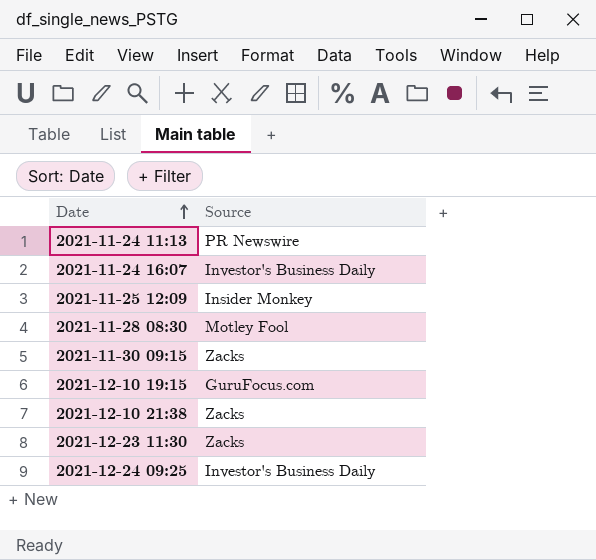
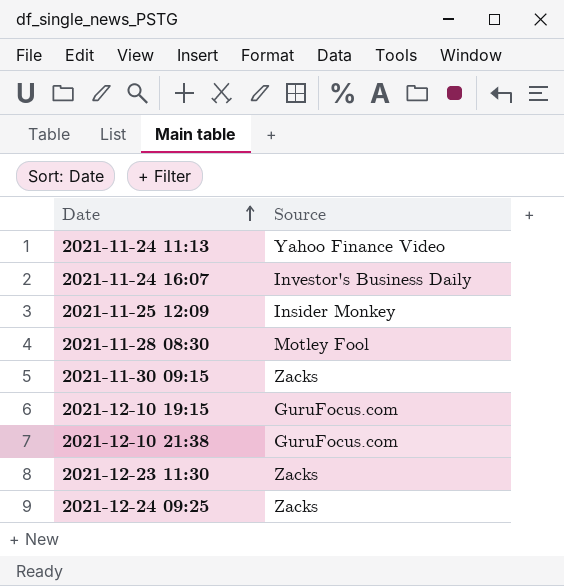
2021-11-24 11:13 | Source: PR Newswire -> Yahoo Finance Video
2021-12-10 21:38 | Source: Zacks -> GuruFocus.com
2021-12-24 09:25 | Source: Investor's Business Daily -> Zacks

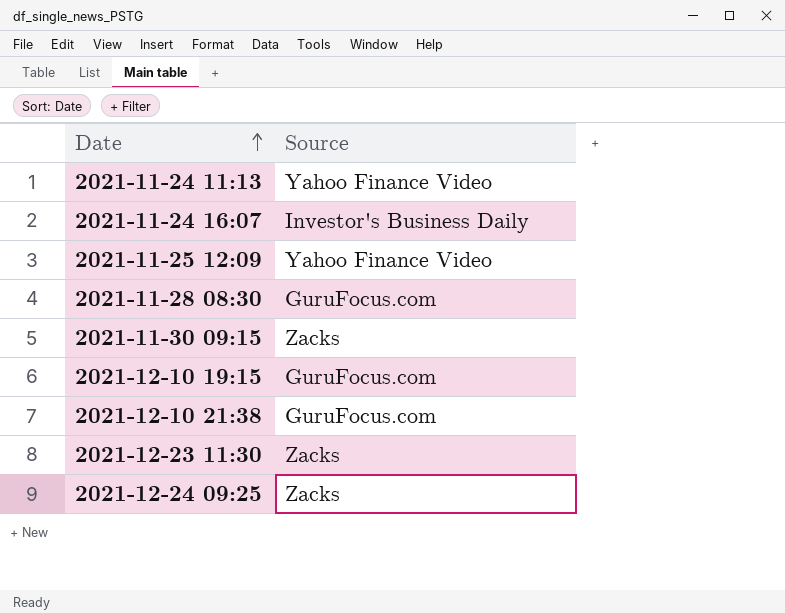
2021-11-25 12:09 | Source: Insider Monkey -> Yahoo Finance Video
2021-11-28 08:30 | Source: Motley Fool -> GuruFocus.com

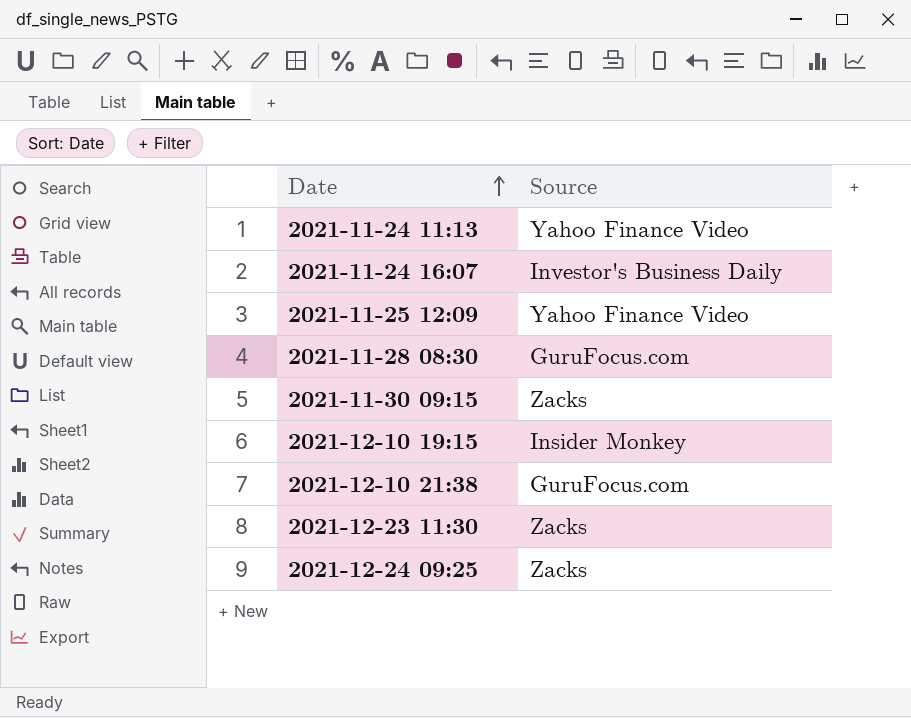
2021-12-10 19:15 | Source: GuruFocus.com -> Insider Monkey

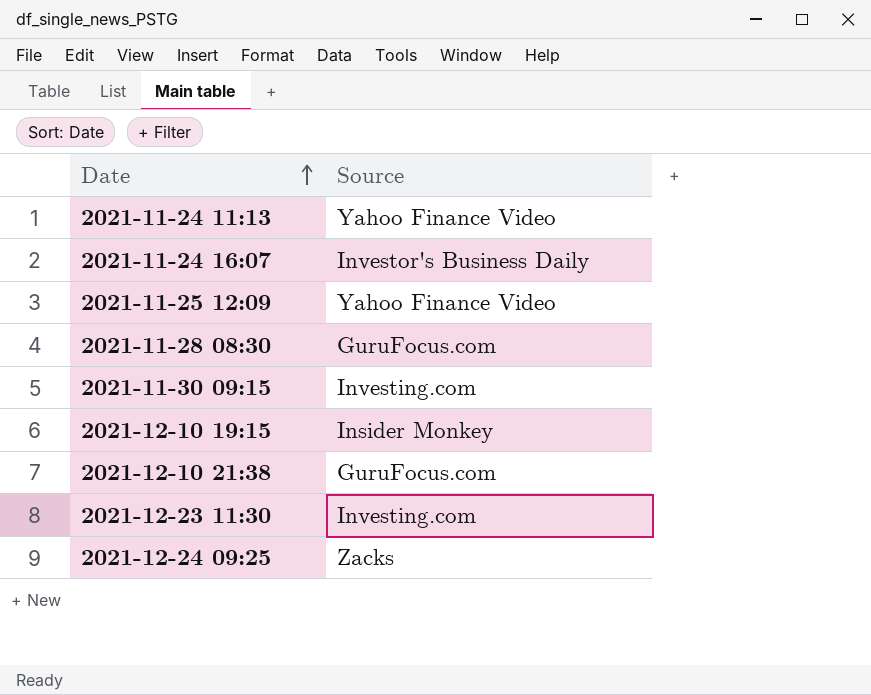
2021-11-30 09:15 | Source: Zacks -> Investing.com
2021-12-23 11:30 | Source: Zacks -> Investing.com

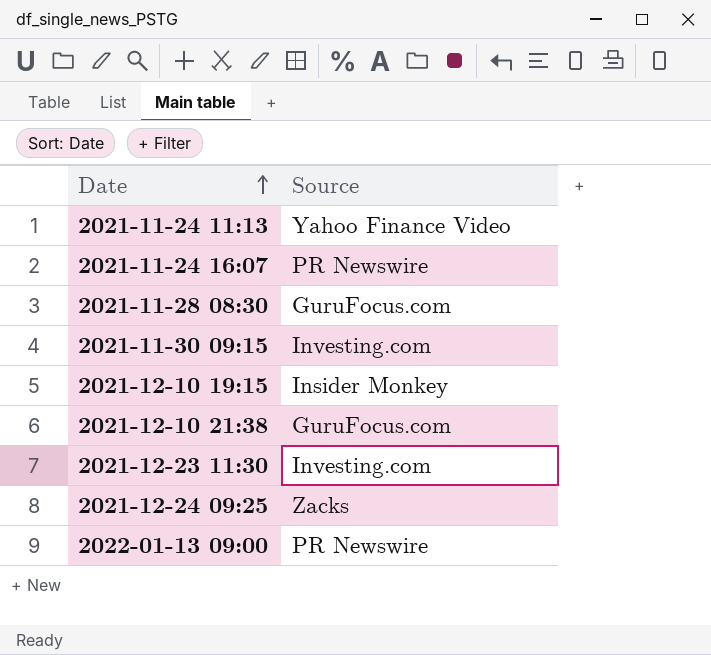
row 2021-11-25 12:09: Yahoo Finance Video -> none
2021-11-24 16:07 | Source: Investor's Business Daily -> PR Newswire
row 2022-01-13 09:00: none -> PR Newswire

